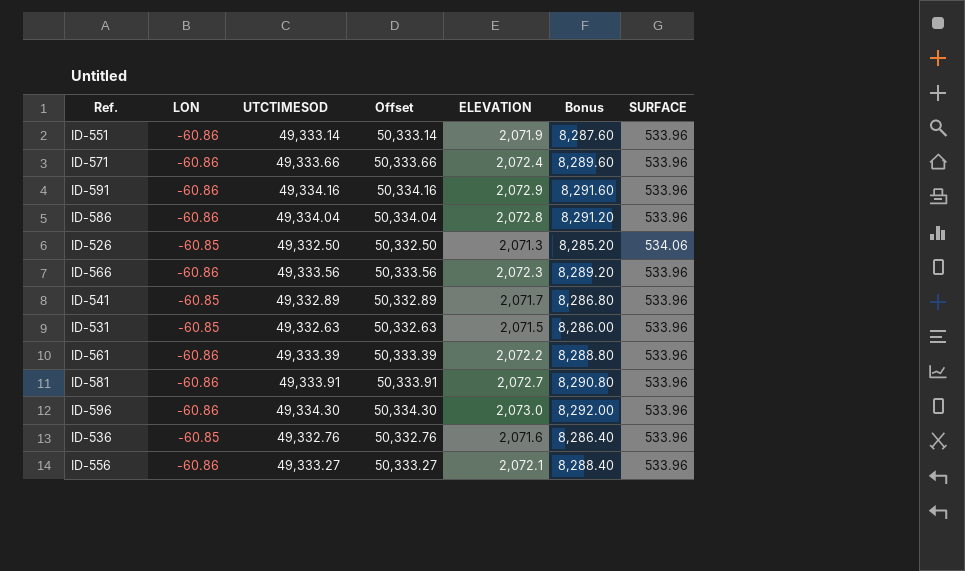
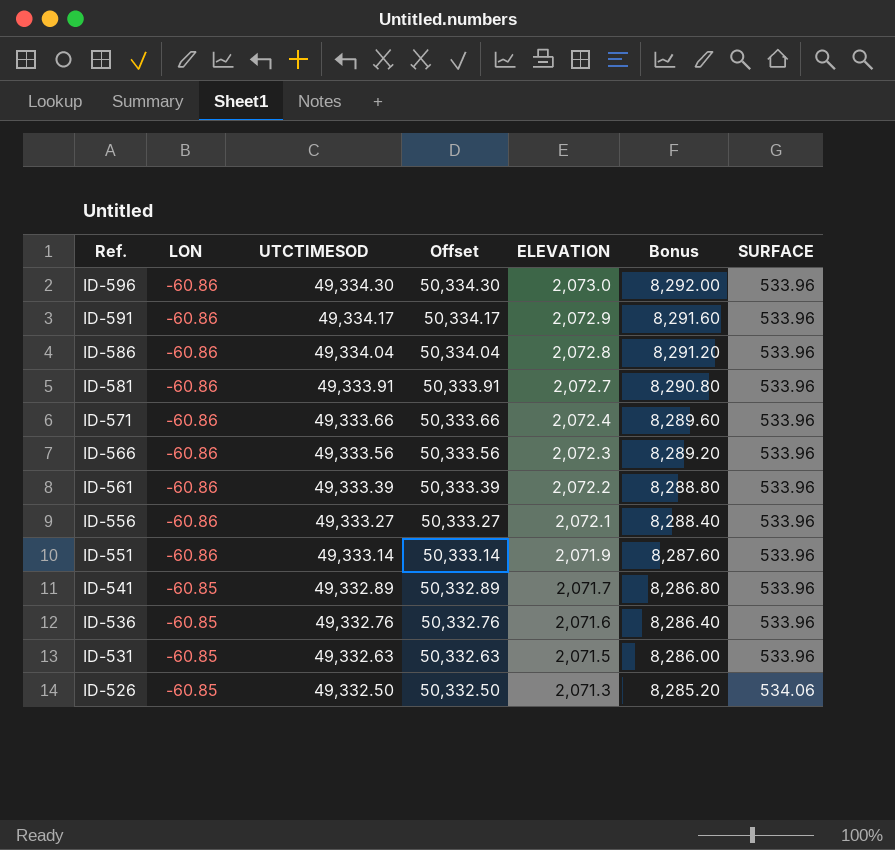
row order: none -> Ref. descending
ID-591 | UTCTIMESOD: 49,334.16 -> 49,334.17
ID-591 | Offset: 50,334.16 -> 50,334.17

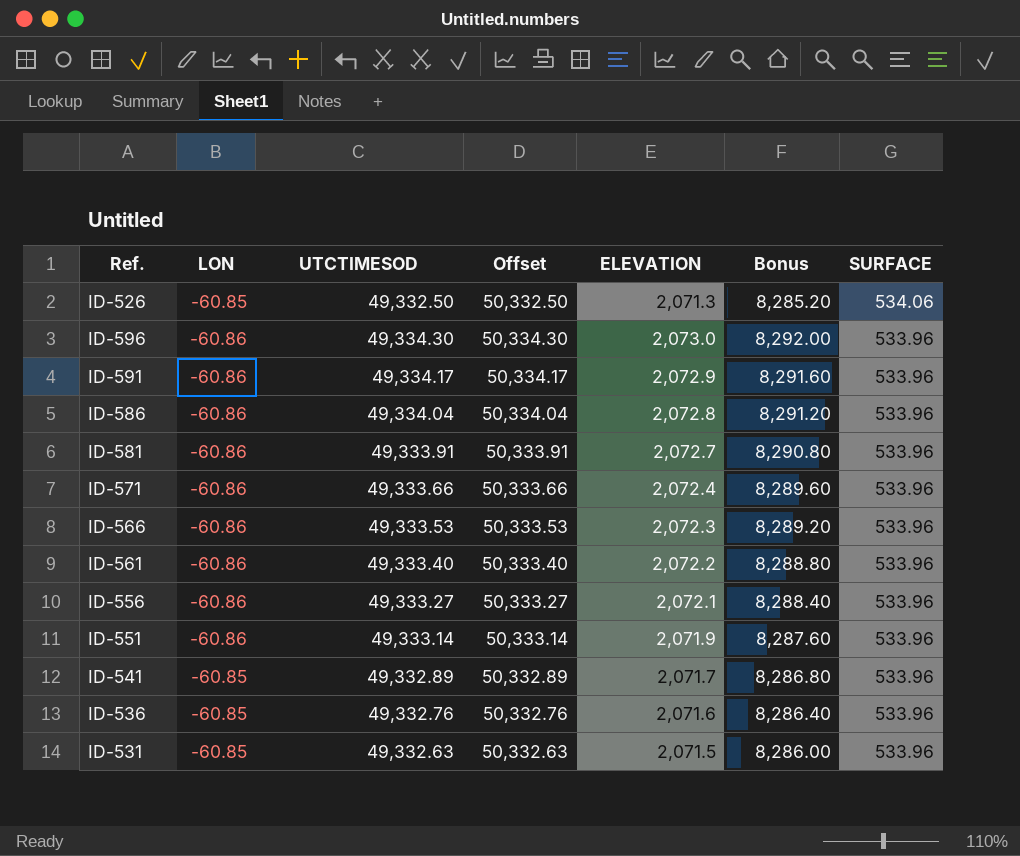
row order: Ref. descending -> SURFACE descending
ID-566 | UTCTIMESOD: 49,333.56 -> 49,333.53
ID-566 | Offset: 50,333.56 -> 50,333.53
ID-561 | UTCTIMESOD: 49,333.39 -> 49,333.40
ID-561 | Offset: 50,333.39 -> 50,333.40

